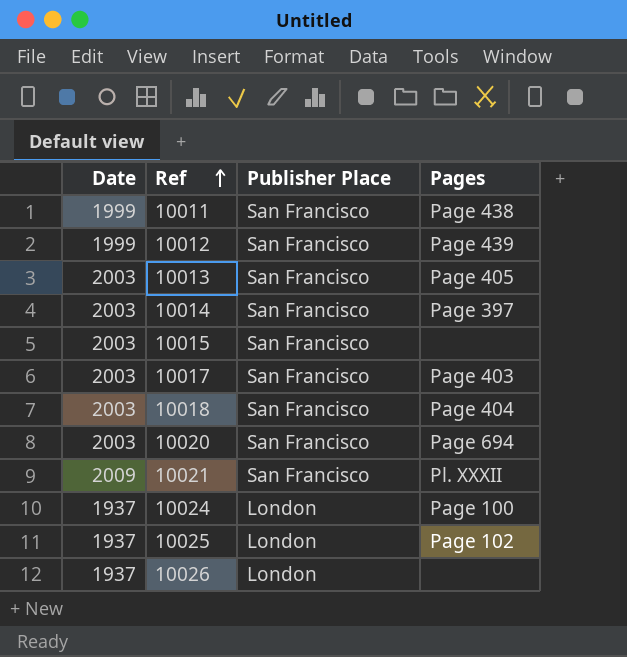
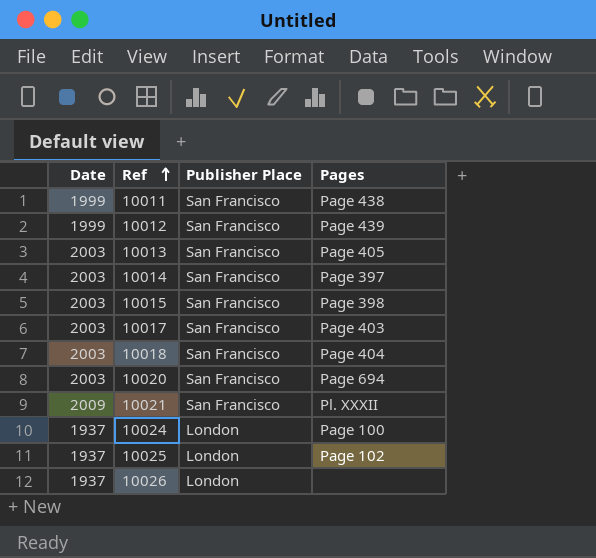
10015 | Pages: none -> Page 398

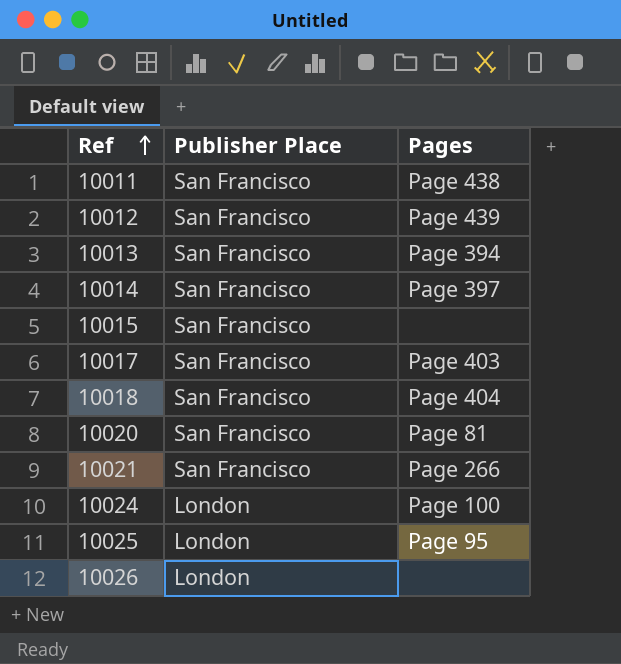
column Date | position: 1 -> none
10013 | Pages: Page 405 -> Page 394
10015 | Pages: Page 398 -> none
10020 | Pages: Page 694 -> Page 81
10021 | Pages: Pl. XXXII -> Page 266
10025 | Pages: Page 102 -> Page 95

